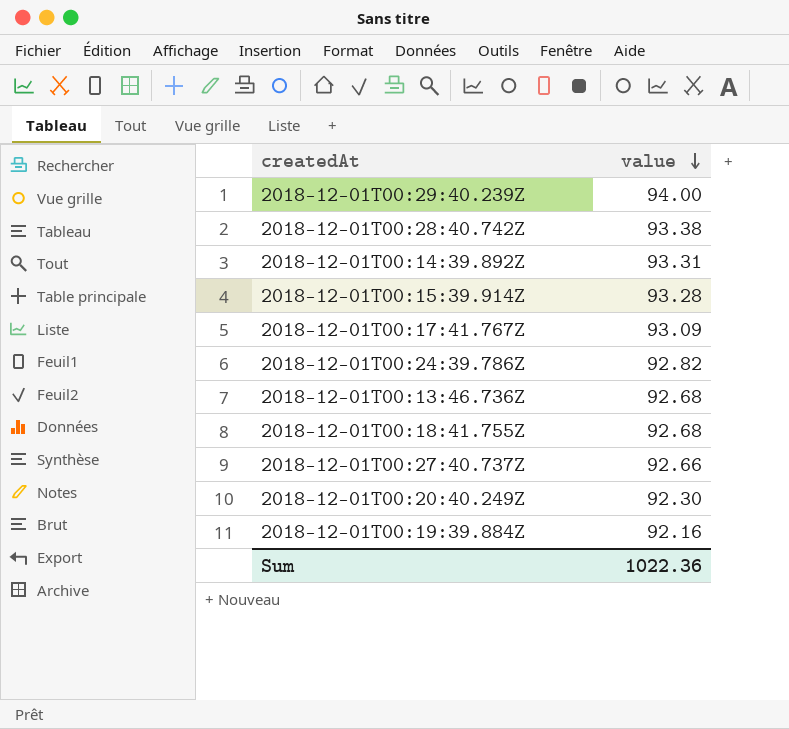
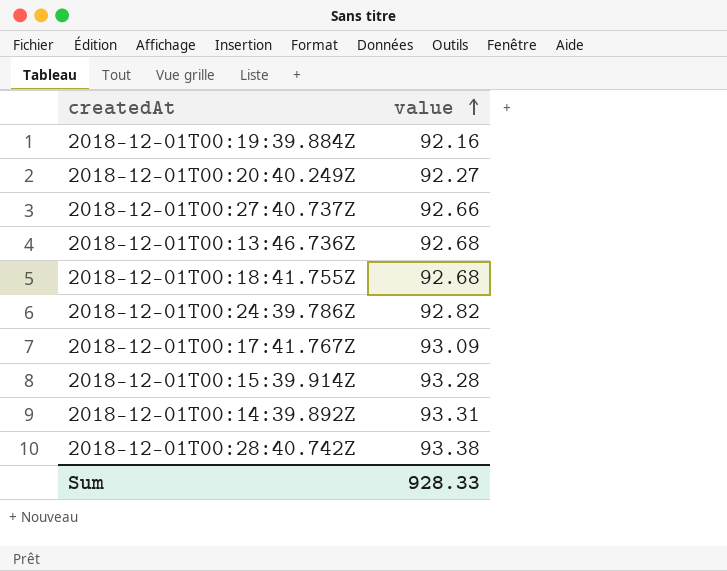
row order: value descending -> value ascending
row 2018-12-01T00:29:40.239Z: 94.00 -> none
2018-12-01T00:20:40.249Z | value: 92.30 -> 92.27
Sum | value: 1022.36 -> 928.33

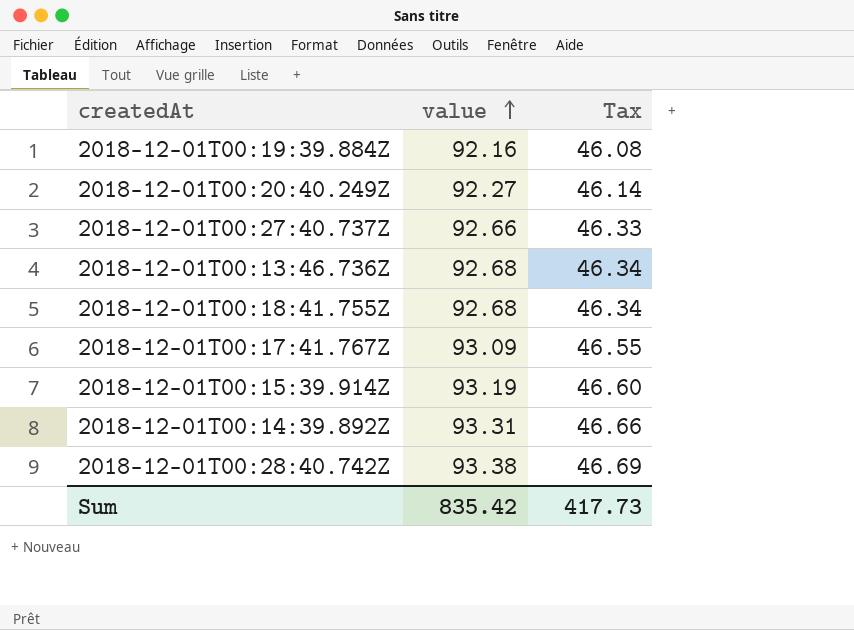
column Tax | formula: none -> [value] * 0.5
row 2018-12-01T00:24:39.786Z: 92.82 -> none
2018-12-01T00:15:39.914Z | value: 93.28 -> 93.19
Sum | value: 928.33 -> 835.42

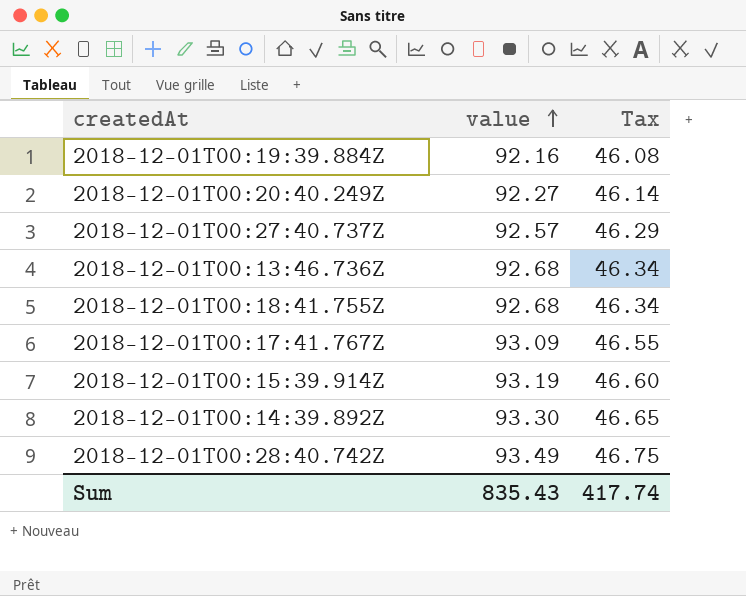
2018-12-01T00:27:40.737Z | value: 92.66 -> 92.57
2018-12-01T00:27:40.737Z | Tax: 46.33 -> 46.29
2018-12-01T00:14:39.892Z | value: 93.31 -> 93.30
2018-12-01T00:14:39.892Z | Tax: 46.66 -> 46.65
2018-12-01T00:28:40.742Z | value: 93.38 -> 93.49
2018-12-01T00:28:40.742Z | Tax: 46.69 -> 46.75
Sum | value: 835.42 -> 835.43
Sum | Tax: 417.73 -> 417.74

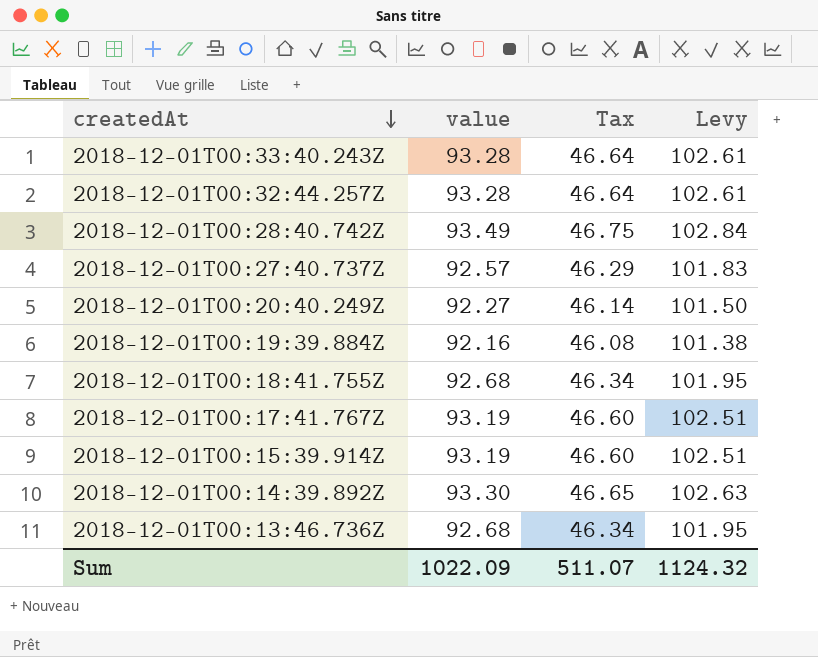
row order: value ascending -> createdAt descending
column Levy | formula: none -> [value] * 1.1
row 2018-12-01T00:33:40.243Z: none -> 93.28 | 46.64 | 102.61
row 2018-12-01T00:32:44.257Z: none -> 93.28 | 46.64 | 102.61
2018-12-01T00:17:41.767Z | value: 93.09 -> 93.19
2018-12-01T00:17:41.767Z | Tax: 46.55 -> 46.60
Sum | value: 835.43 -> 1022.09
Sum | Tax: 417.74 -> 511.07

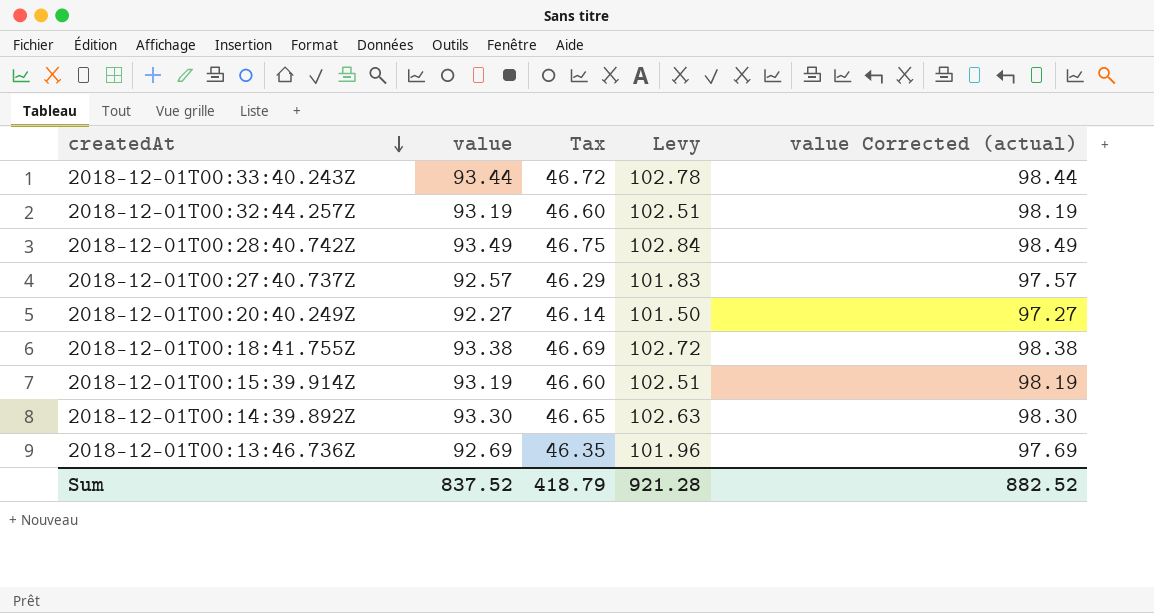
column value Corrected (actual) | formula: none -> [value] + 5
row 2018-12-01T00:19:39.884Z: 92.16 | 46.08 | 101.38 -> none
row 2018-12-01T00:17:41.767Z: 93.19 | 46.60 | 102.51 -> none
2018-12-01T00:33:40.243Z | value: 93.28 -> 93.44
2018-12-01T00:33:40.243Z | Tax: 46.64 -> 46.72
2018-12-01T00:33:40.243Z | Levy: 102.61 -> 102.78
2018-12-01T00:32:44.257Z | value: 93.28 -> 93.19
2018-12-01T00:32:44.257Z | Tax: 46.64 -> 46.60
2018-12-01T00:32:44.257Z | Levy: 102.61 -> 102.51
2018-12-01T00:18:41.755Z | value: 92.68 -> 93.38
2018-12-01T00:18:41.755Z | Tax: 46.34 -> 46.69
2018-12-01T00:18:41.755Z | Levy: 101.95 -> 102.72
2018-12-01T00:13:46.736Z | value: 92.68 -> 92.69
2018-12-01T00:13:46.736Z | Tax: 46.34 -> 46.35
2018-12-01T00:13:46.736Z | Levy: 101.95 -> 101.96
Sum | value: 1022.09 -> 837.52
Sum | Tax: 511.07 -> 418.79
Sum | Levy: 1124.32 -> 921.28

